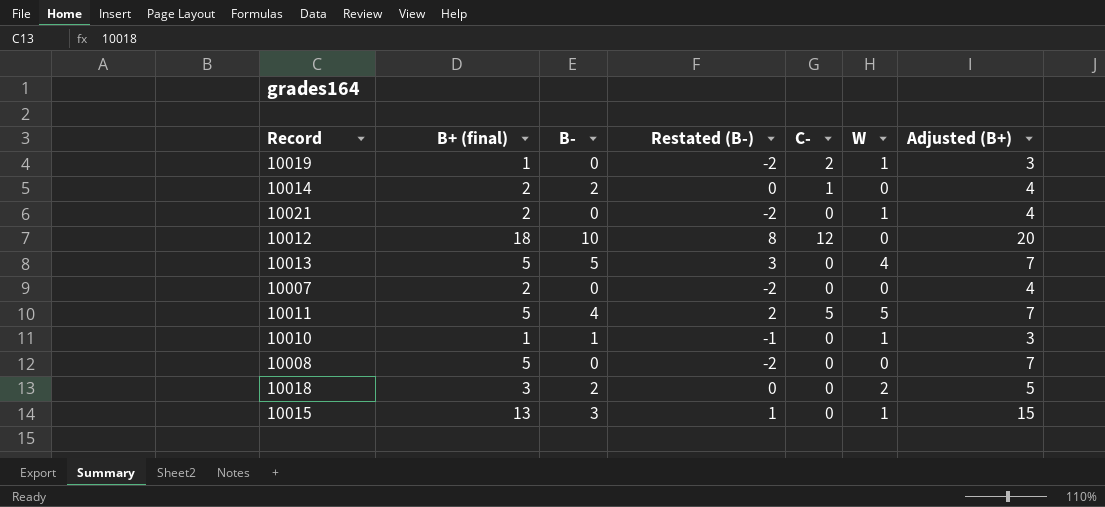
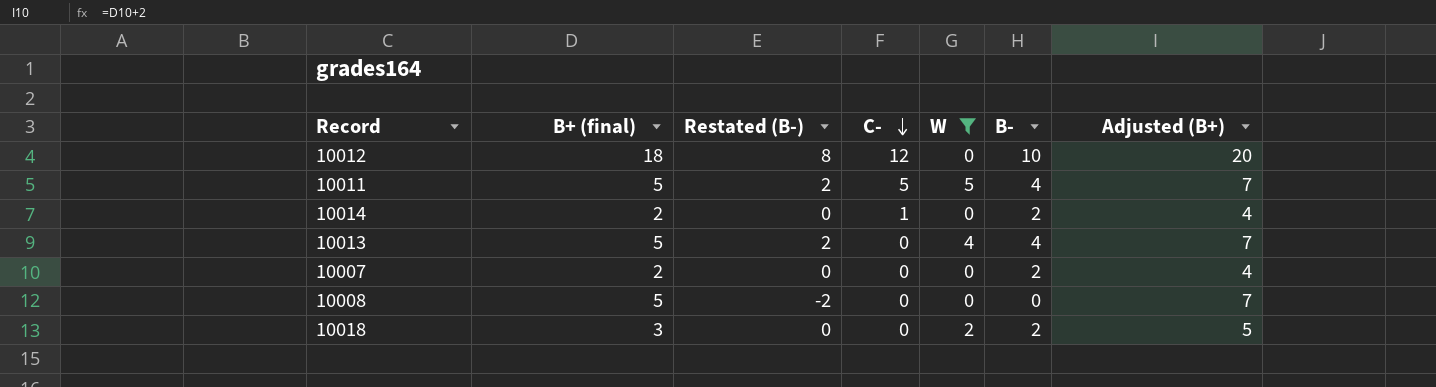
filter: none -> W != 1
row order: none -> C- descending
column B- | position: 3 -> 6
10013 | Restated (B-): 3 -> 2
10013 | B-: 5 -> 4
10007 | Restated (B-): -2 -> 0
10007 | B-: 0 -> 2

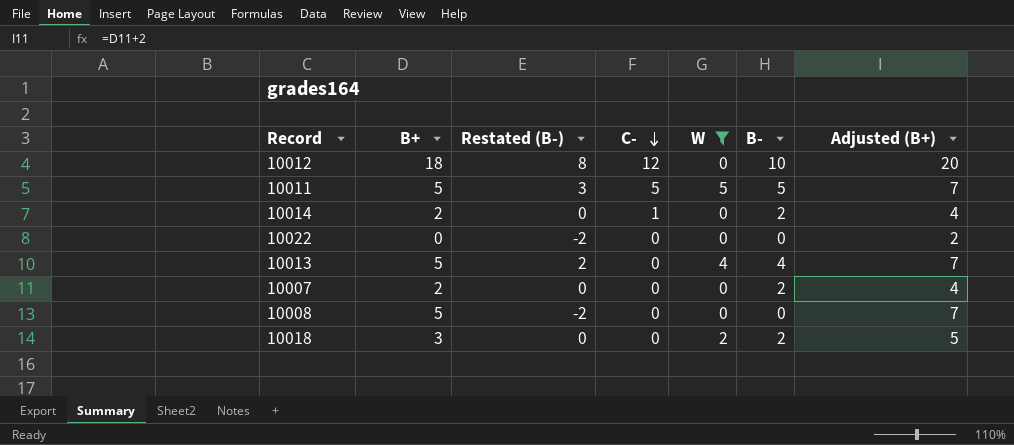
column name: B+ (final) -> B+
10011 | Restated (B-): 2 -> 3
10011 | B-: 4 -> 5
row 10022: none -> 0 | -2 | 0 | 0 | 0 | 2

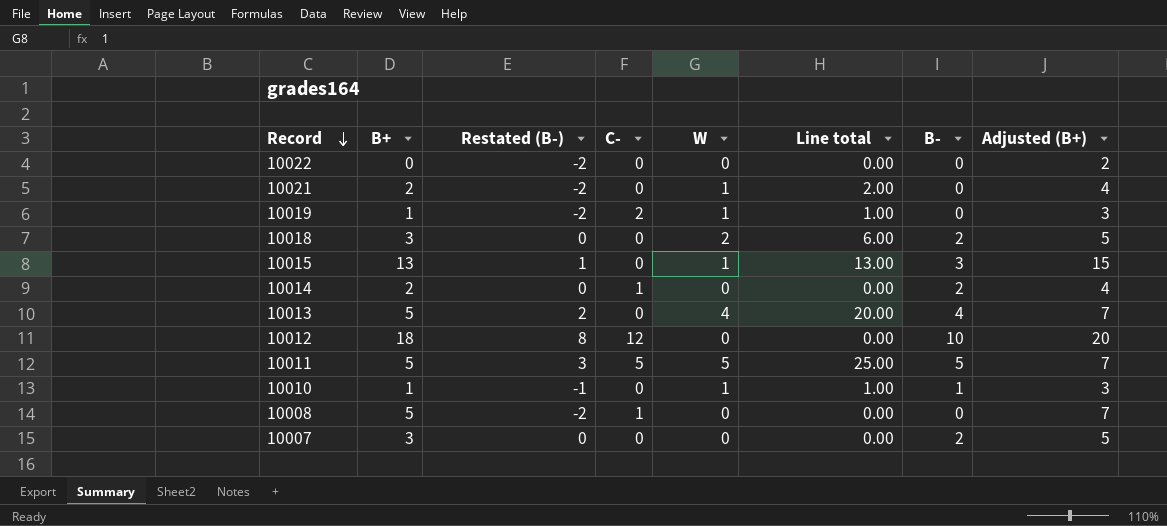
filter: W != 1 -> none
row order: C- descending -> Record descending
column Line total | formula: none -> [B+] * [W]
10008 | C-: 0 -> 1
10007 | B+: 2 -> 3
10007 | Adjusted (B+): 4 -> 5

